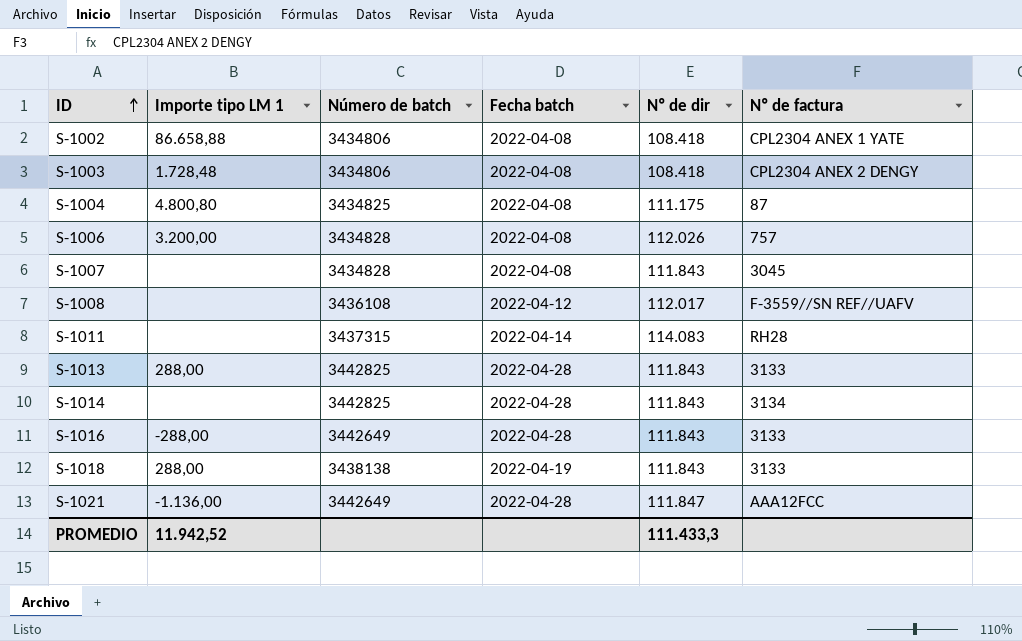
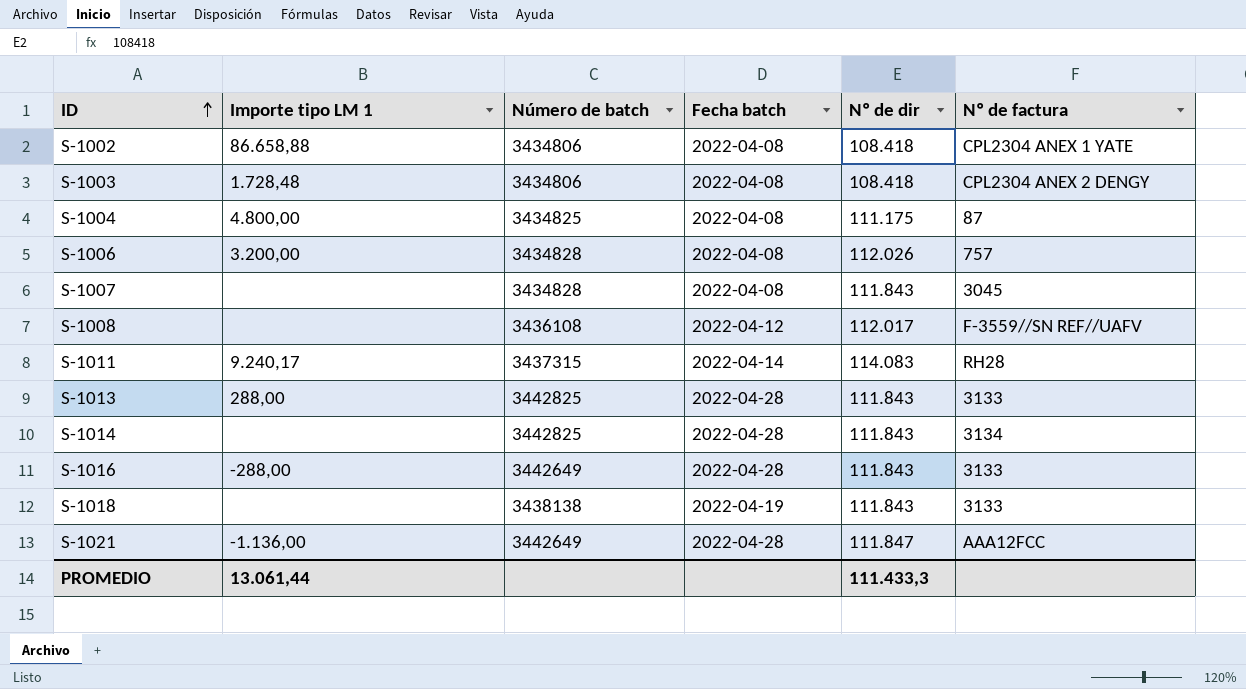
S-1004 | Importe tipo LM 1: 4.800,80 -> 4.800,00
S-1011 | Importe tipo LM 1: none -> 9.240,17
S-1018 | Importe tipo LM 1: 288,00 -> none
PROMEDIO | Importe tipo LM 1: 11.942,52 -> 13.061,44

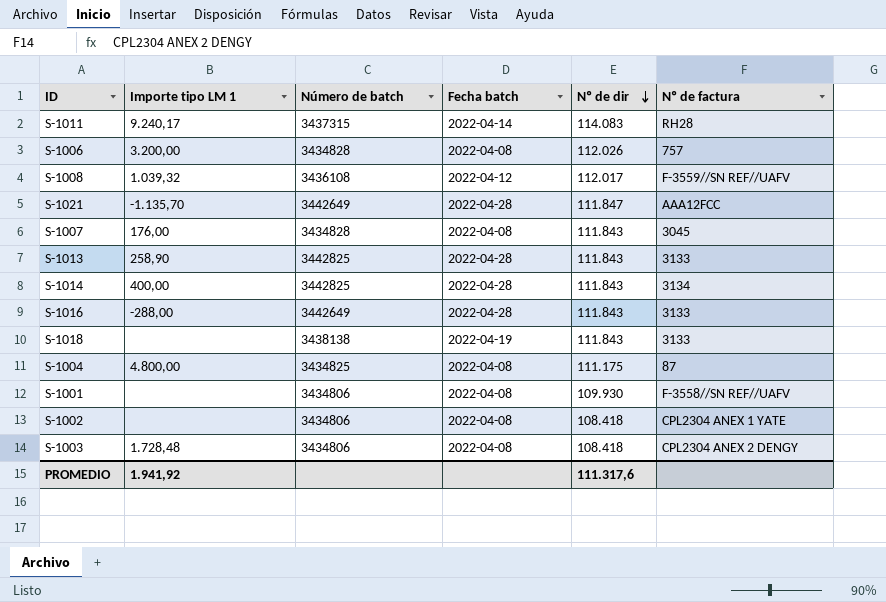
row order: ID ascending -> Nº de dir descending
S-1008 | Importe tipo LM 1: none -> 1.039,32
S-1021 | Importe tipo LM 1: -1.136,00 -> -1.135,70
S-1007 | Importe tipo LM 1: none -> 176,00
S-1013 | Importe tipo LM 1: 288,00 -> 258,90
S-1014 | Importe tipo LM 1: none -> 400,00
row S-1001: none -> none | 3434806 | 2022-04-08 | 109.930 | F-3558//SN REF//UAFV
S-1002 | Importe tipo LM 1: 86.658,88 -> none
PROMEDIO | Importe tipo LM 1: 13.061,44 -> 1.941,92
PROMEDIO | Nº de dir: 111.433,3 -> 111.317,6

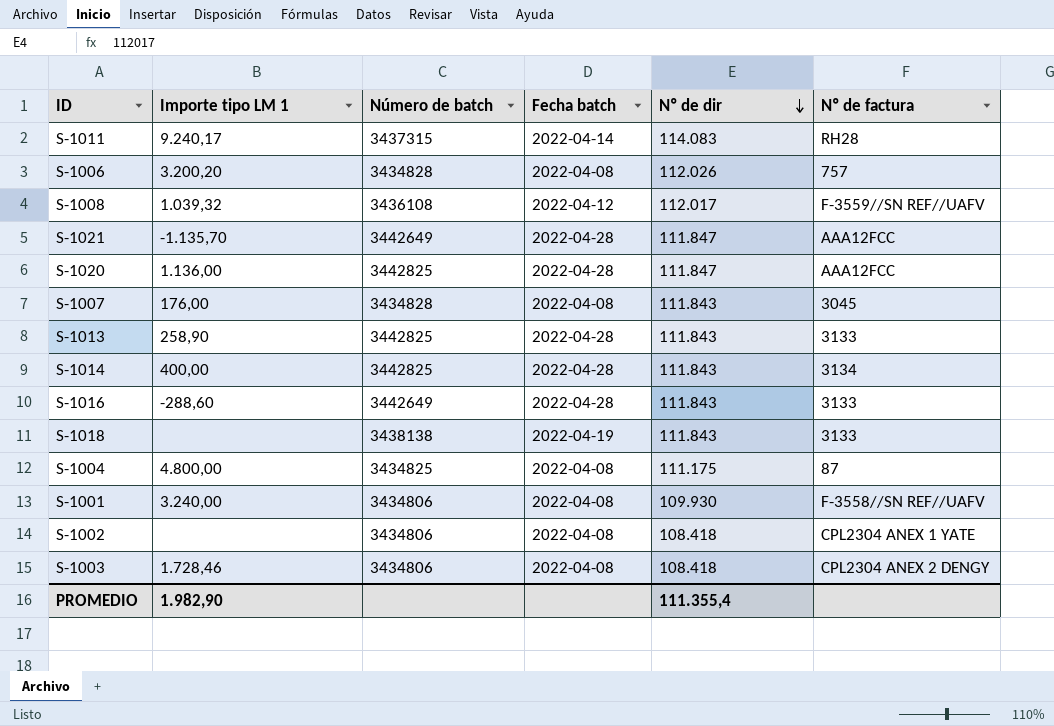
S-1006 | Importe tipo LM 1: 3.200,00 -> 3.200,20
row S-1020: none -> 1.136,00 | 3442825 | 2022-04-28 | 111.847 | AAA12FCC
S-1016 | Importe tipo LM 1: -288,00 -> -288,60
S-1001 | Importe tipo LM 1: none -> 3.240,00
S-1003 | Importe tipo LM 1: 1.728,48 -> 1.728,46
PROMEDIO | Importe tipo LM 1: 1.941,92 -> 1.982,90
PROMEDIO | Nº de dir: 111.317,6 -> 111.355,4

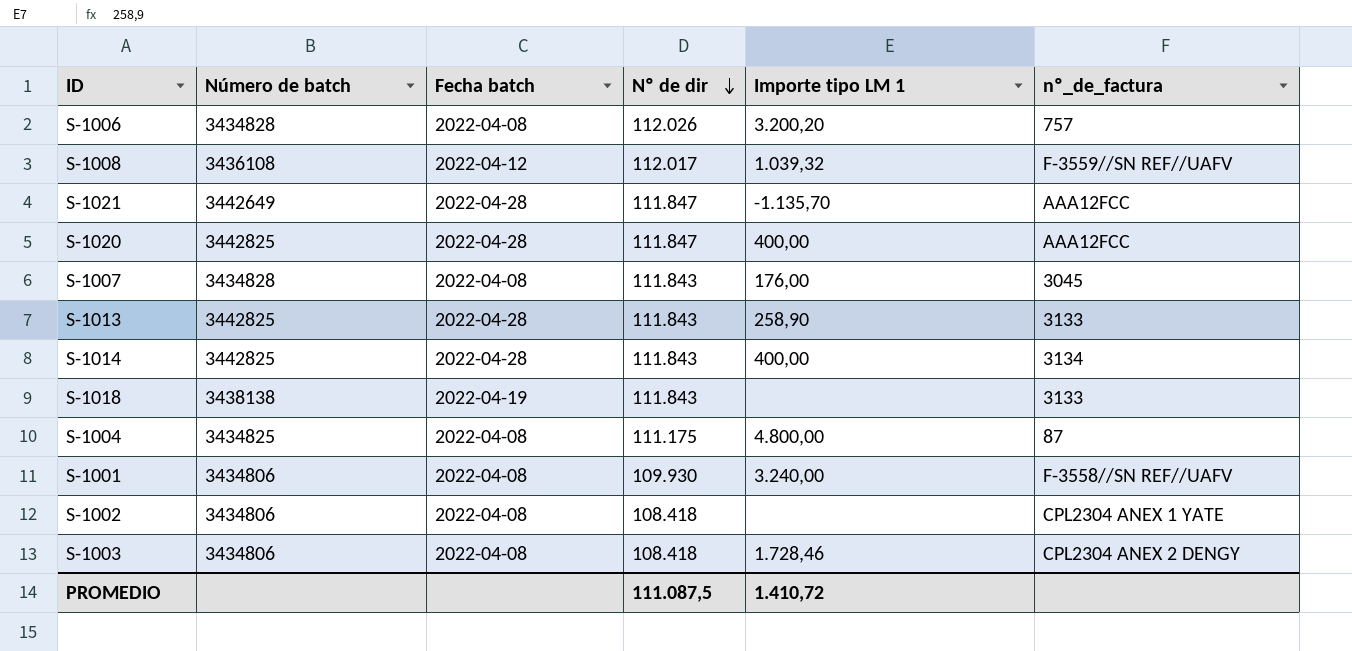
column Importe tipo LM 1 | position: 2 -> 5
column name: Nº de factura -> nº_de_factura
row S-1011: 9.240,17 | 3437315 | 2022-04-14 | 114.083 | RH28 -> none
row S-1016: -288,60 | 3442649 | 2022-04-28 | 111.843 | 3133 -> none
S-1020 | Importe tipo LM 1: 1.136,00 -> 400,00
PROMEDIO | Nº de dir: 111.355,4 -> 111.087,5
PROMEDIO | Importe tipo LM 1: 1.982,90 -> 1.410,72

